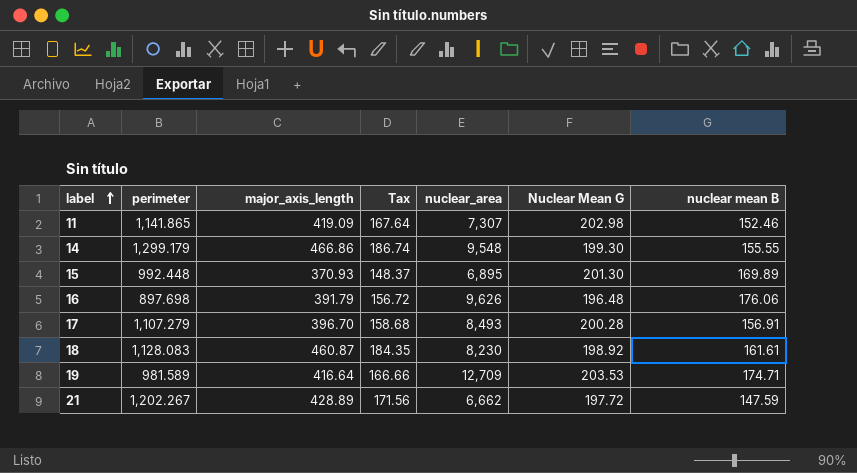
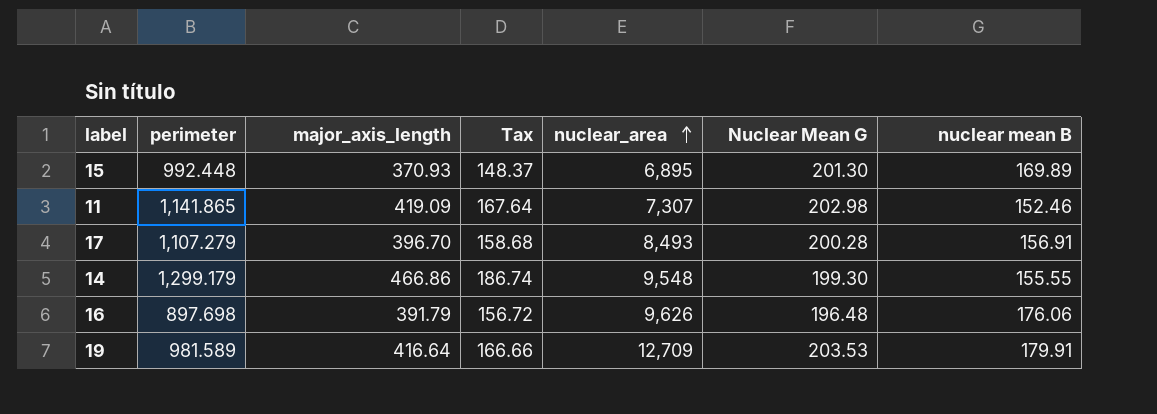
row order: label ascending -> nuclear_area ascending
row 18: 1,128.083 | 460.87 | 184.35 | 8,230 | 198.92 | 161.61 -> none
row 21: 1,202.267 | 428.89 | 171.56 | 6,662 | 197.72 | 147.59 -> none
19 | nuclear mean B: 174.71 -> 179.91

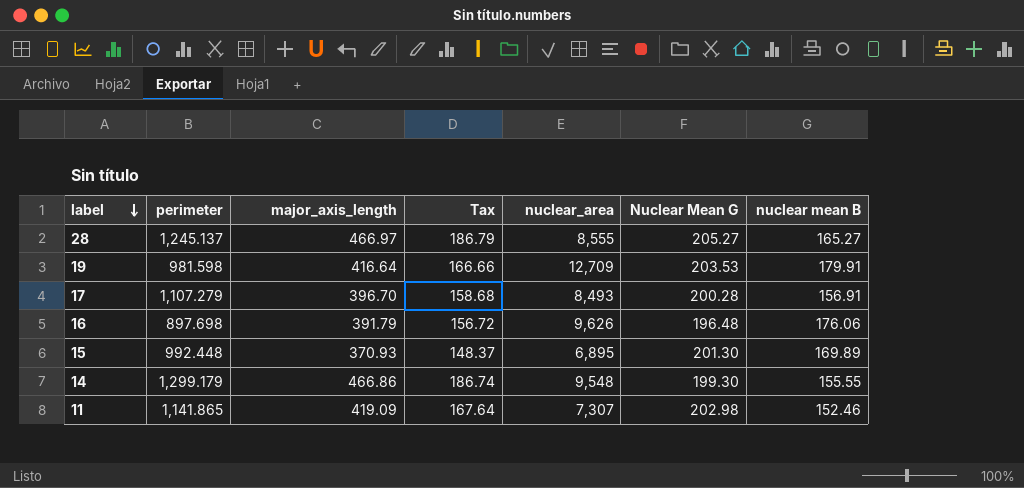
row order: nuclear_area ascending -> label descending
row 28: none -> 1,245.137 | 466.97 | 186.79 | 8,555 | 205.27 | 165.27
19 | perimeter: 981.589 -> 981.598

